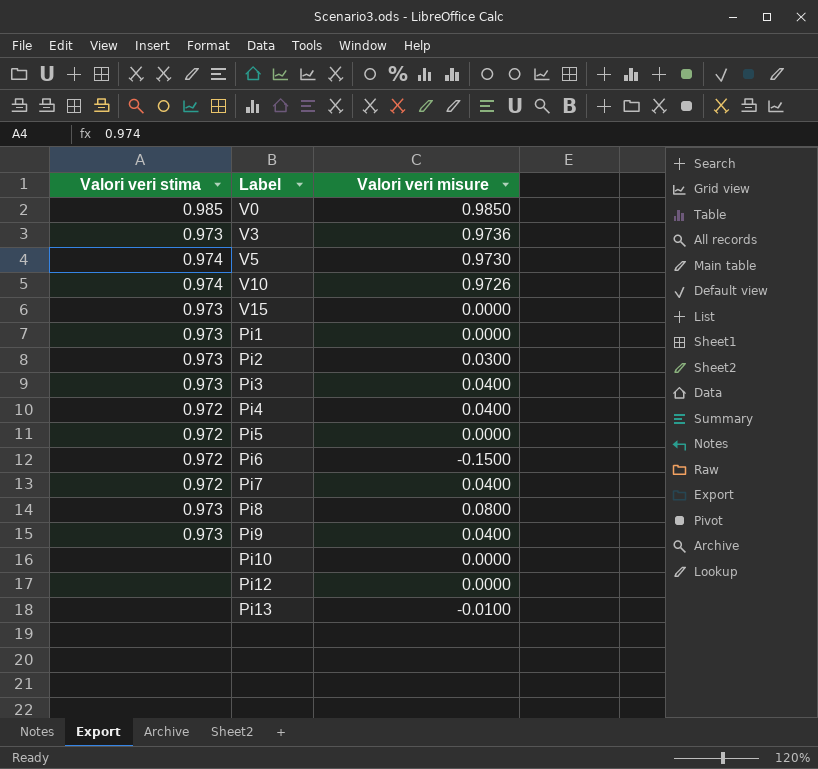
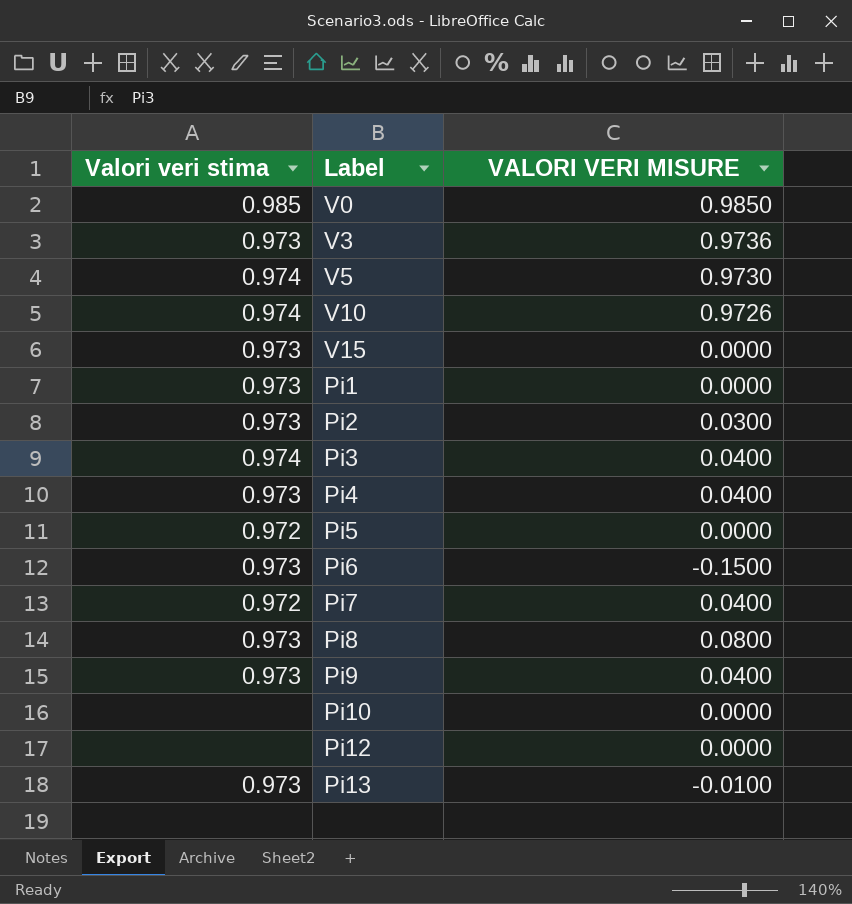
column name: Valori veri misure -> VALORI VERI MISURE
Pi3 | Valori veri stima: 0.973 -> 0.974
Pi4 | Valori veri stima: 0.972 -> 0.973
Pi6 | Valori veri stima: 0.972 -> 0.973
Pi13 | Valori veri stima: none -> 0.973

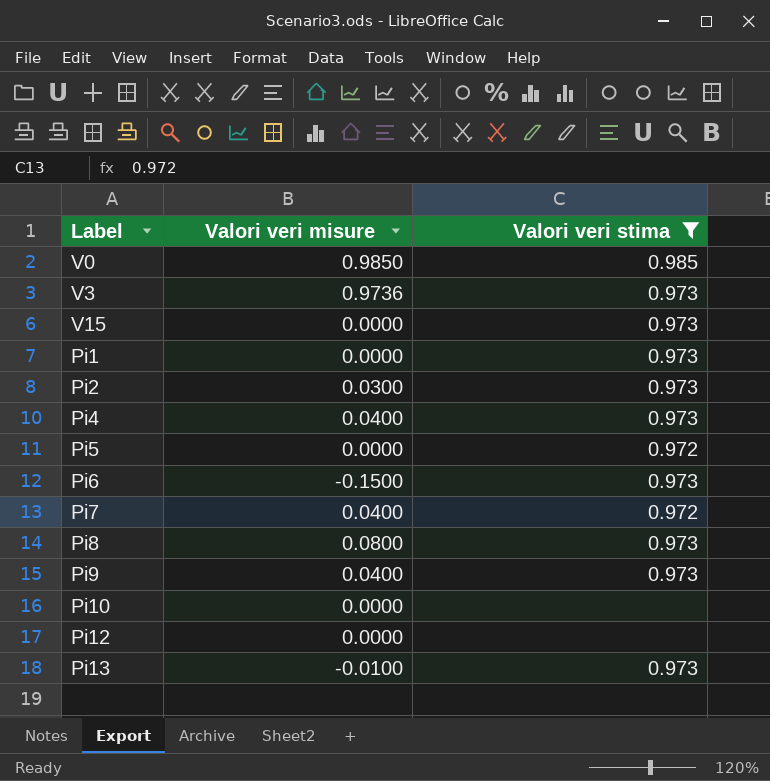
filter: none -> Valori veri stima != 0.974
column name: VALORI VERI MISURE -> Valori veri misure
column Valori veri stima | position: 1 -> 3

